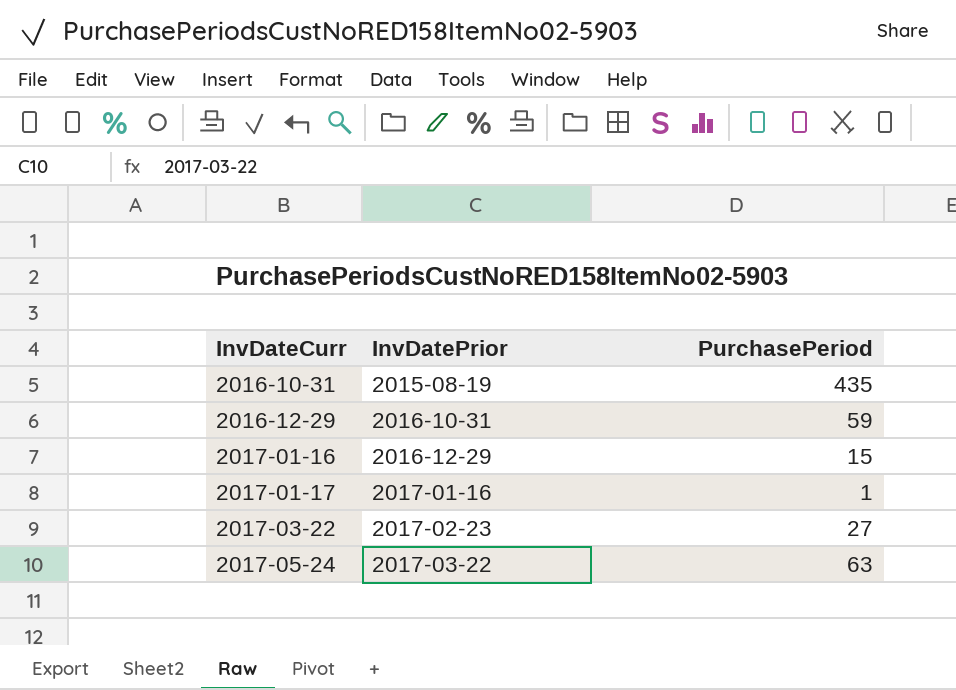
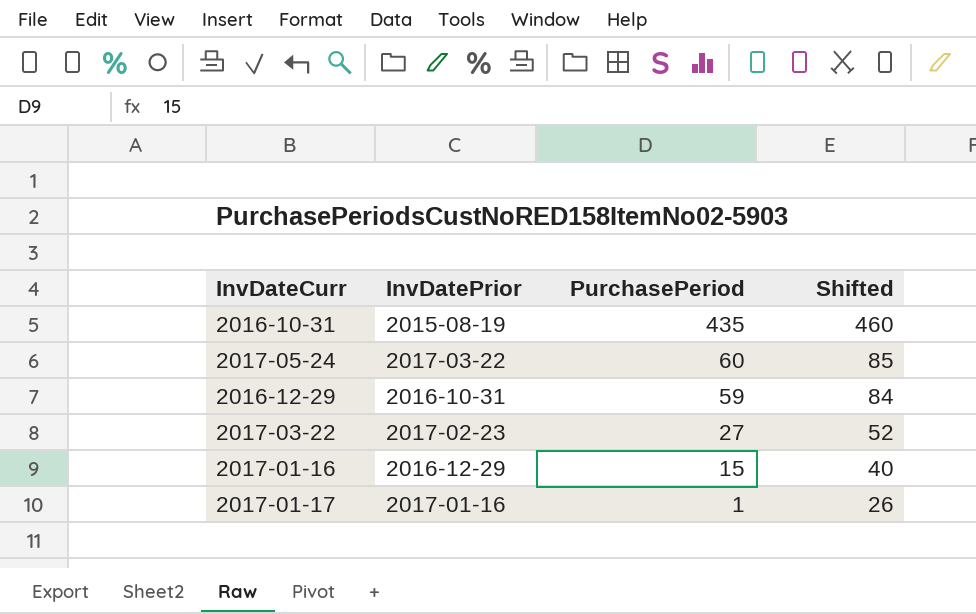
row order: InvDateCurr ascending -> PurchasePeriod descending
column Shifted | formula: none -> [PurchasePeriod] + 25
2017-05-24 | PurchasePeriod: 63 -> 60

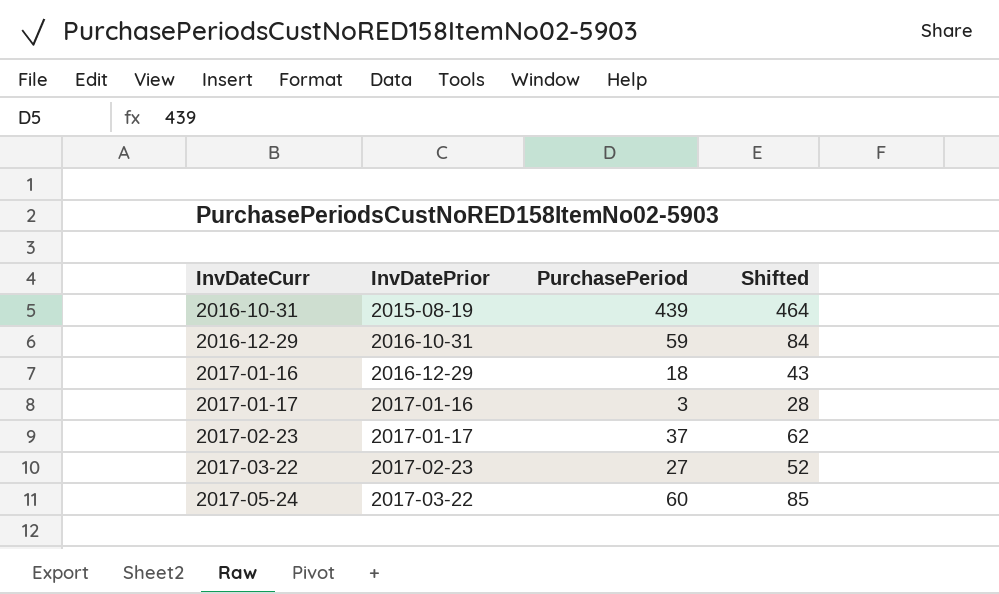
row order: PurchasePeriod descending -> InvDateCurr ascending
2016-10-31 | PurchasePeriod: 435 -> 439
2016-10-31 | Shifted: 460 -> 464
2017-01-16 | PurchasePeriod: 15 -> 18
2017-01-16 | Shifted: 40 -> 43
2017-01-17 | PurchasePeriod: 1 -> 3
2017-01-17 | Shifted: 26 -> 28
row 2017-02-23: none -> 2017-01-17 | 37 | 62

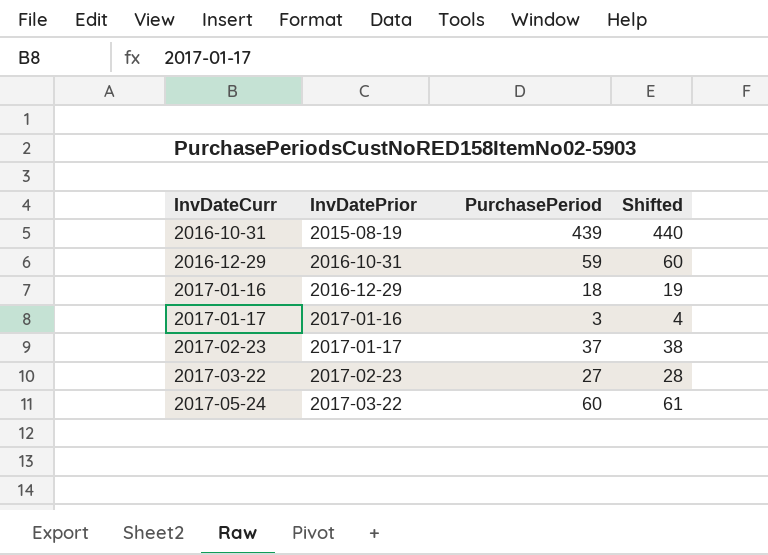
column Shifted | formula: [PurchasePeriod] + 25 -> [PurchasePeriod] + 1

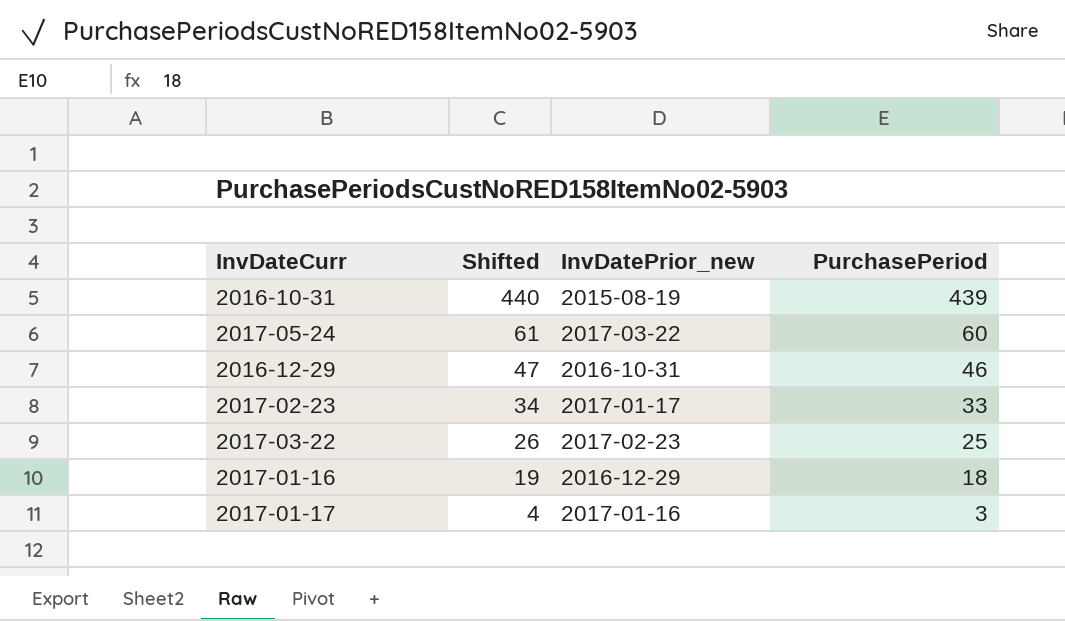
row order: InvDateCurr ascending -> Shifted descending
column Shifted | position: 4 -> 2
column name: InvDatePrior -> InvDatePrior_new
2016-12-29 | Shifted: 60 -> 47
2016-12-29 | PurchasePeriod: 59 -> 46
2017-02-23 | Shifted: 38 -> 34
2017-02-23 | PurchasePeriod: 37 -> 33
2017-03-22 | Shifted: 28 -> 26
2017-03-22 | PurchasePeriod: 27 -> 25

